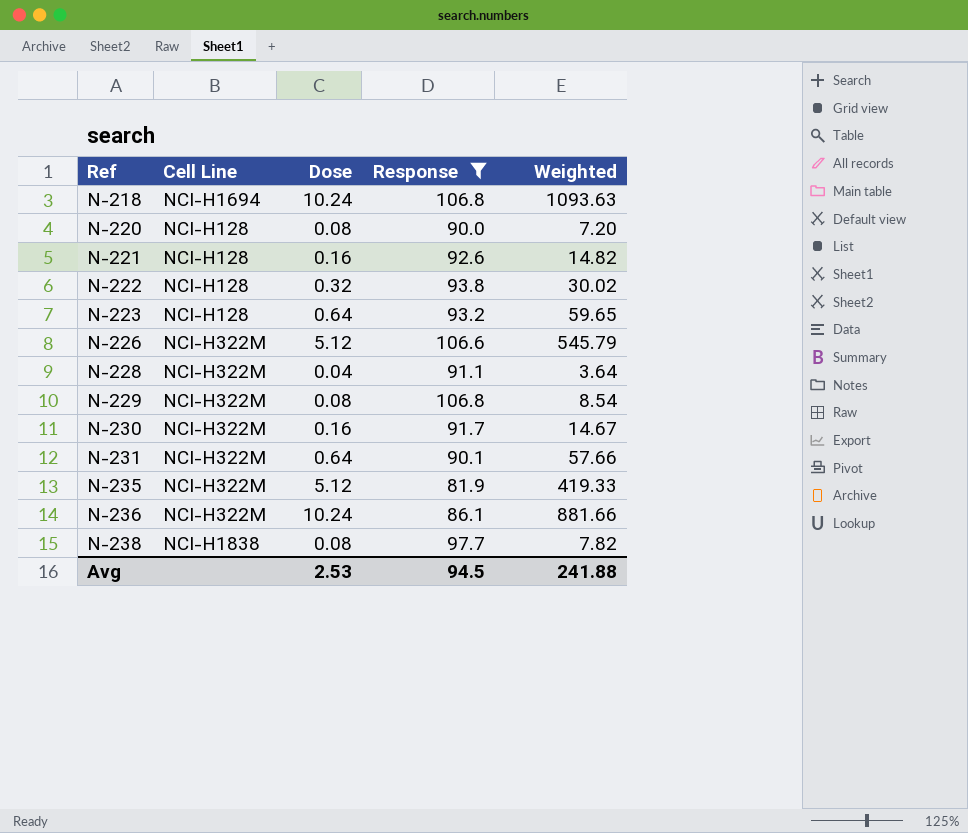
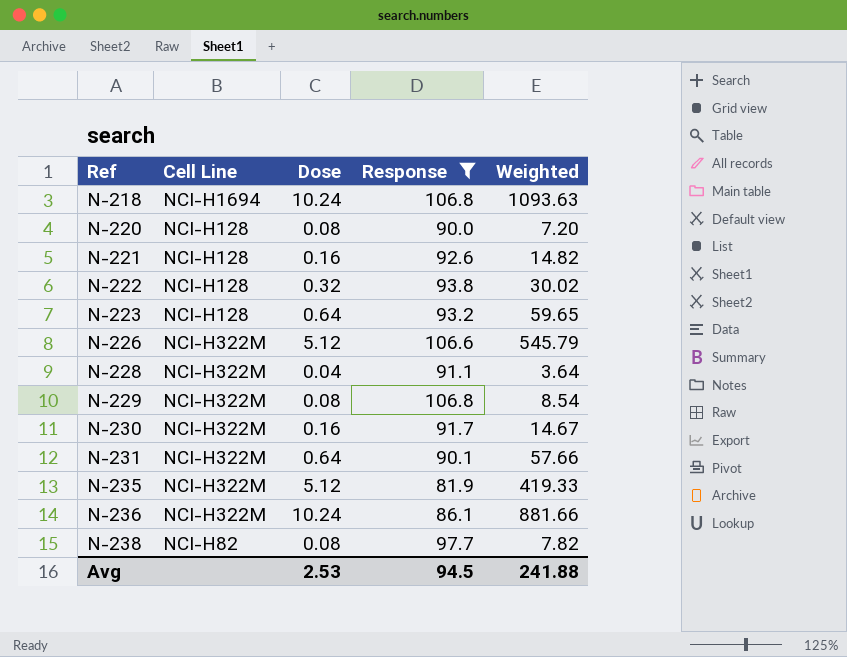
N-238 | Cell Line: NCI-H1838 -> NCI-H82

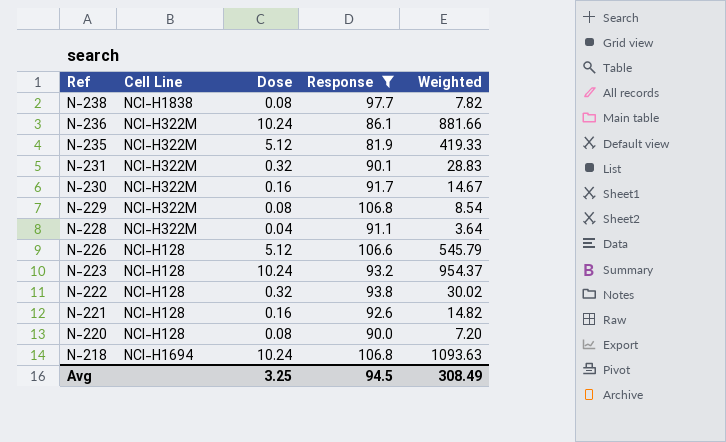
row order: Ref ascending -> Ref descending
N-238 | Cell Line: NCI-H82 -> NCI-H1838
N-231 | Dose: 0.64 -> 0.32
N-231 | Weighted: 57.66 -> 28.83
N-226 | Cell Line: NCI-H322M -> NCI-H128
N-223 | Dose: 0.64 -> 10.24
N-223 | Weighted: 59.65 -> 954.37
Avg | Dose: 2.53 -> 3.25
Avg | Weighted: 241.88 -> 308.49

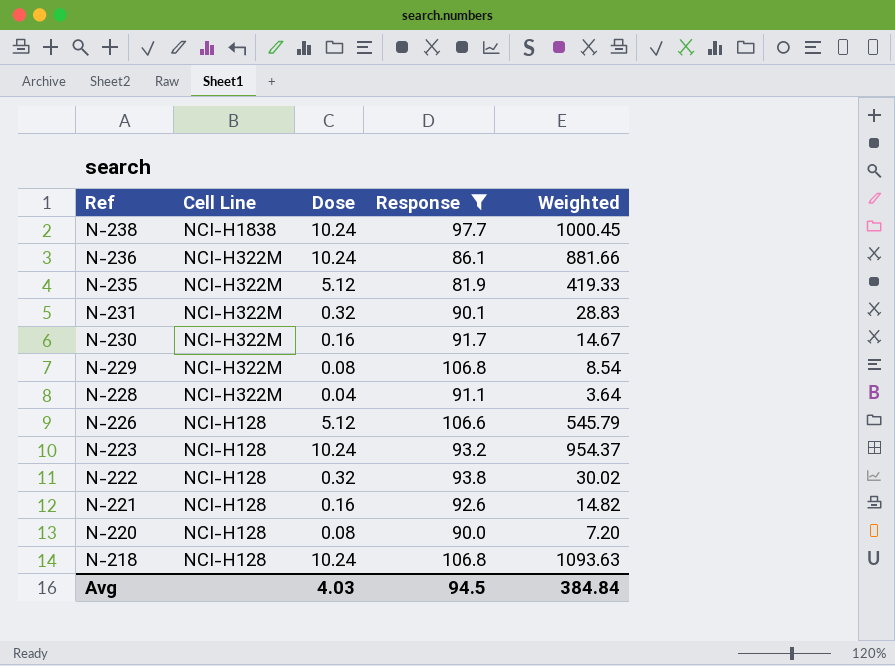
N-238 | Dose: 0.08 -> 10.24
N-238 | Weighted: 7.82 -> 1000.45
N-218 | Cell Line: NCI-H1694 -> NCI-H128
Avg | Dose: 3.25 -> 4.03
Avg | Weighted: 308.49 -> 384.84

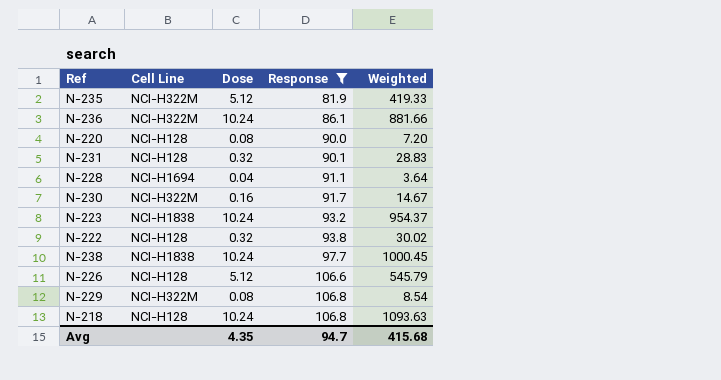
row order: Ref descending -> Response ascending
row N-221: NCI-H128 | 0.16 | 92.6 | 14.82 -> none
N-231 | Cell Line: NCI-H322M -> NCI-H128
N-228 | Cell Line: NCI-H322M -> NCI-H1694
N-223 | Cell Line: NCI-H128 -> NCI-H1838
Avg | Dose: 4.03 -> 4.35
Avg | Response: 94.5 -> 94.7
Avg | Weighted: 384.84 -> 415.68

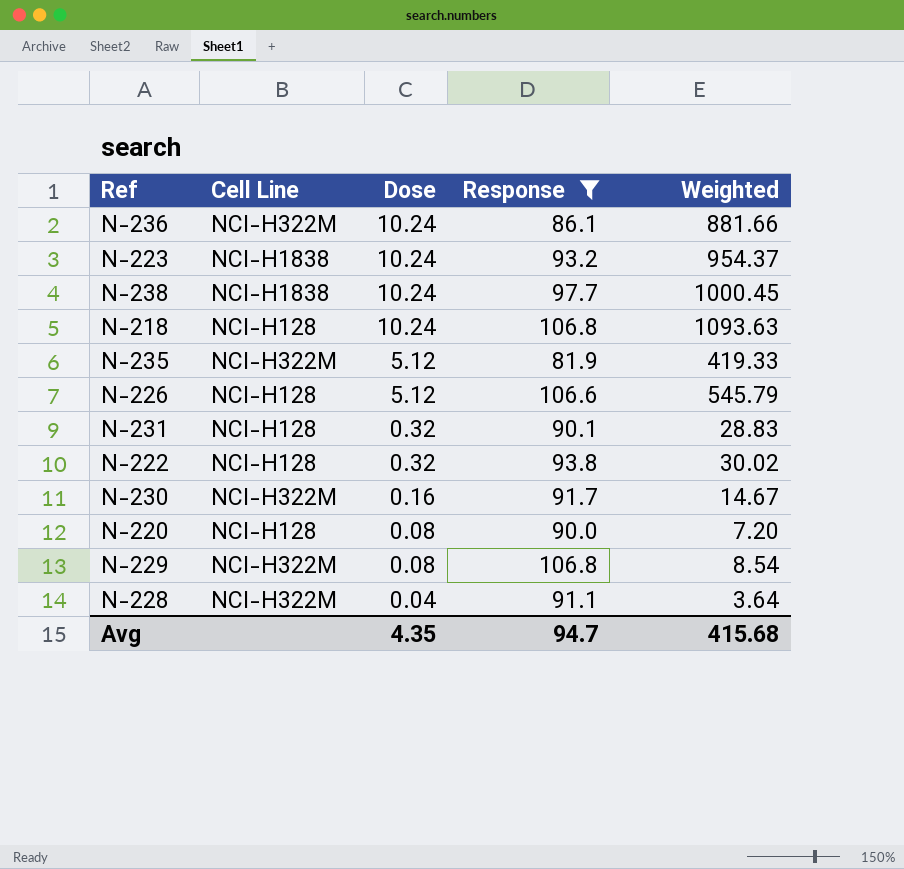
row order: Response ascending -> Dose descending
N-228 | Cell Line: NCI-H1694 -> NCI-H322M

